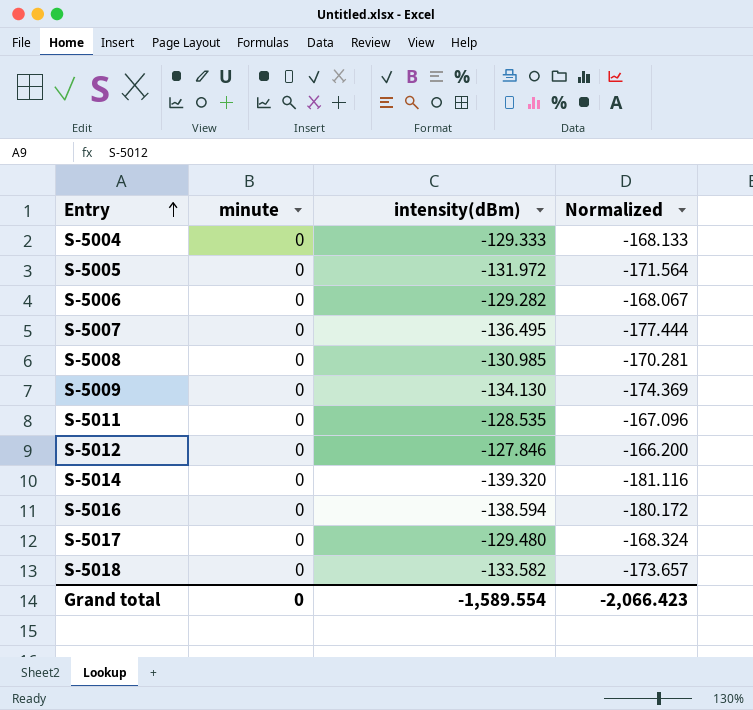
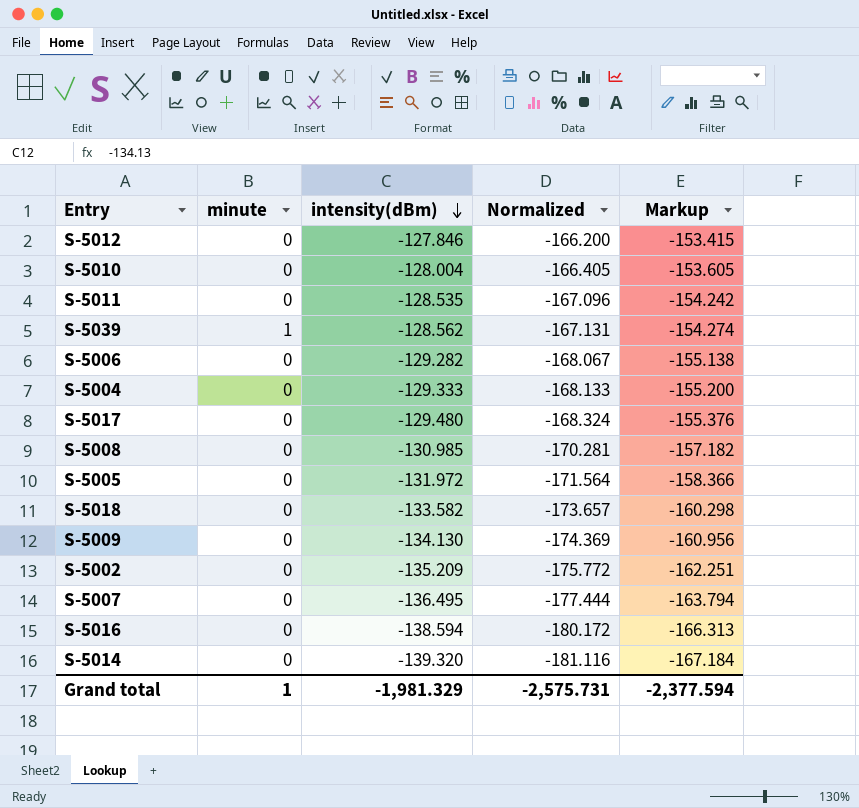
row order: Entry ascending -> intensity(dBm) descending
column Markup | formula: none -> [intensity(dBm)] * 1.2
row S-5010: none -> 0 | -128.004 | -166.405 | -153.605
row S-5039: none -> 1 | -128.562 | -167.131 | -154.274
row S-5002: none -> 0 | -135.209 | -175.772 | -162.251
Grand total | minute: 0 -> 1
Grand total | intensity(dBm): -1,589.554 -> -1,981.329
Grand total | Normalized: -2,066.423 -> -2,575.731

